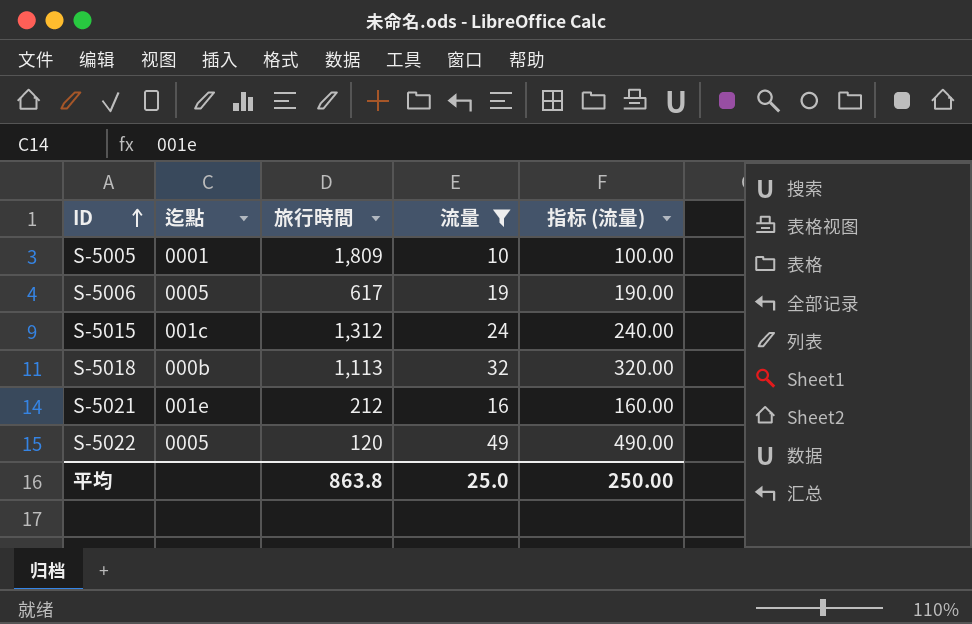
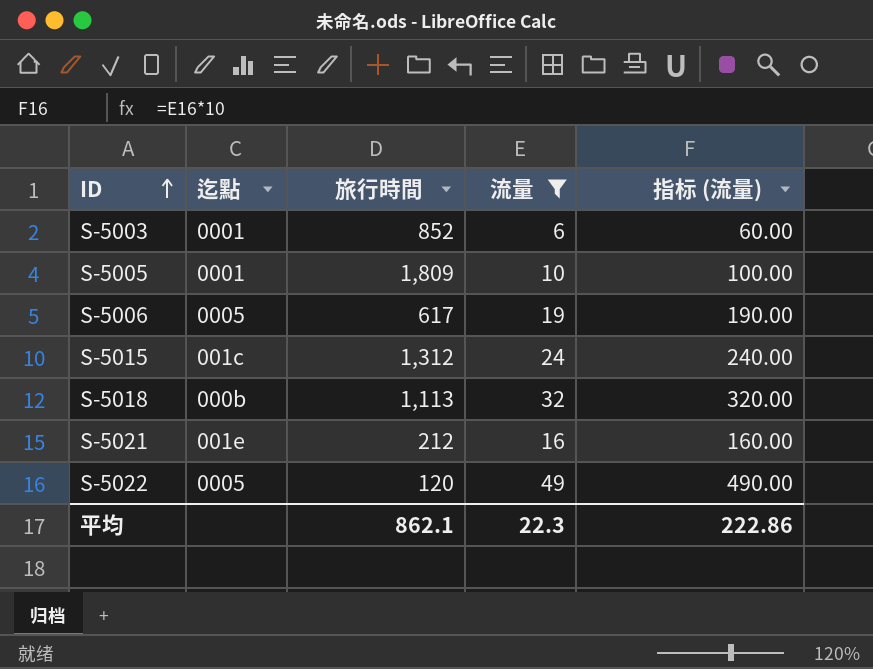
row S-5003: none -> 0001 | 852 | 6 | 60.00
平均 | 旅行時間: 863.8 -> 862.1
平均 | 流量: 25.0 -> 22.3
平均 | 指标 (流量): 250.00 -> 222.86

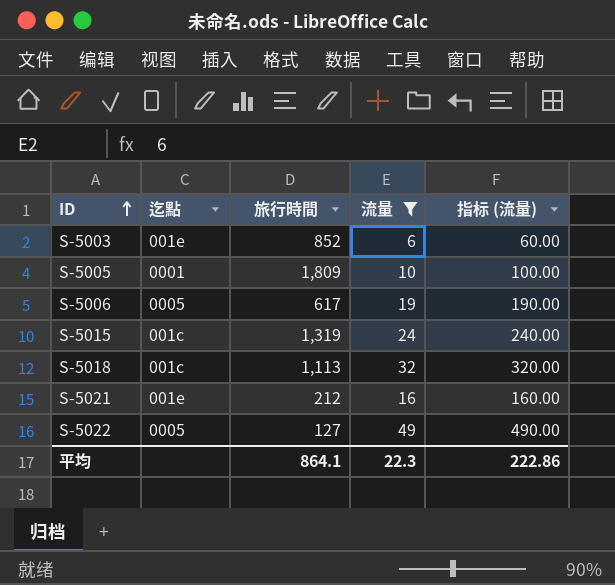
S-5003 | 迄點: 0001 -> 001e
S-5015 | 旅行時間: 1,312 -> 1,319
S-5018 | 迄點: 000b -> 001c
S-5022 | 旅行時間: 120 -> 127
平均 | 旅行時間: 862.1 -> 864.1

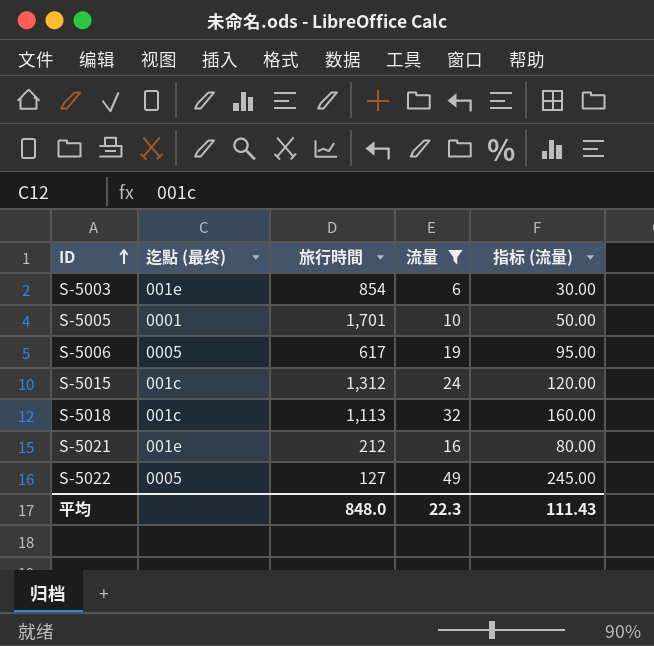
column name: 迄點 -> 迄點 (最终)
column 指标 (流量) | formula: [流量] * 10 -> [流量] * 5
S-5003 | 旅行時間: 852 -> 854
S-5005 | 旅行時間: 1,809 -> 1,701
S-5015 | 旅行時間: 1,319 -> 1,312
平均 | 旅行時間: 864.1 -> 848.0
平均 | 指标 (流量): 222.86 -> 111.43

